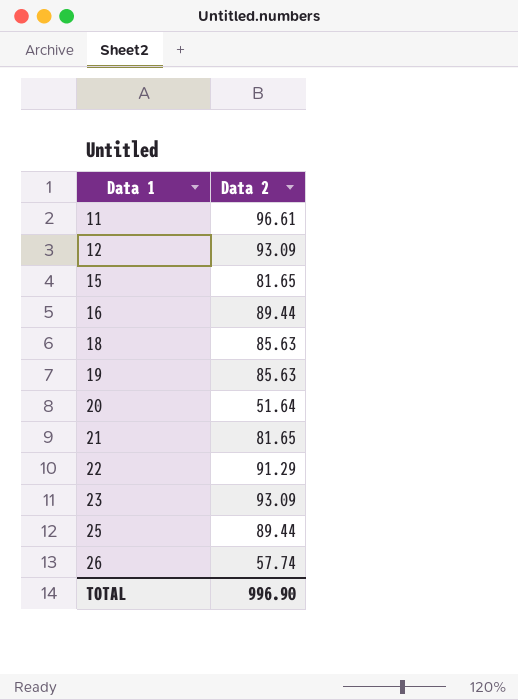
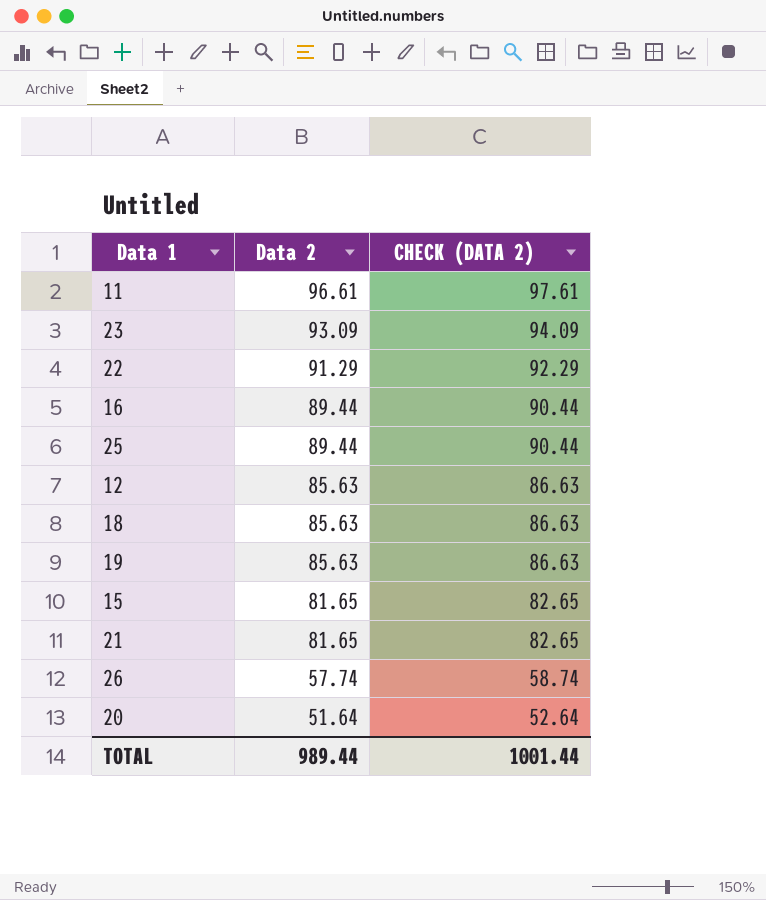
row order: Data 1 ascending -> Data 2 descending
column CHECK (DATA 2) | formula: none -> [Data 2] + 1
12 | Data 2: 93.09 -> 85.63
TOTAL | Data 2: 996.90 -> 989.44

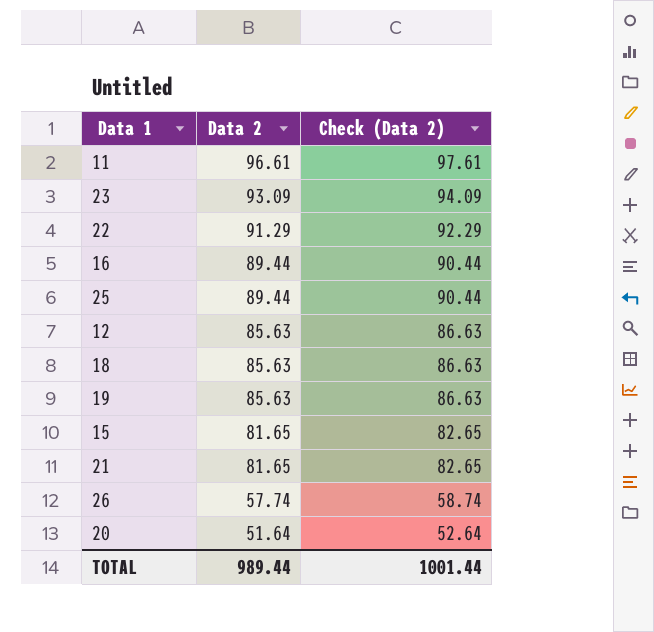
column name: CHECK (DATA 2) -> Check (Data 2)

